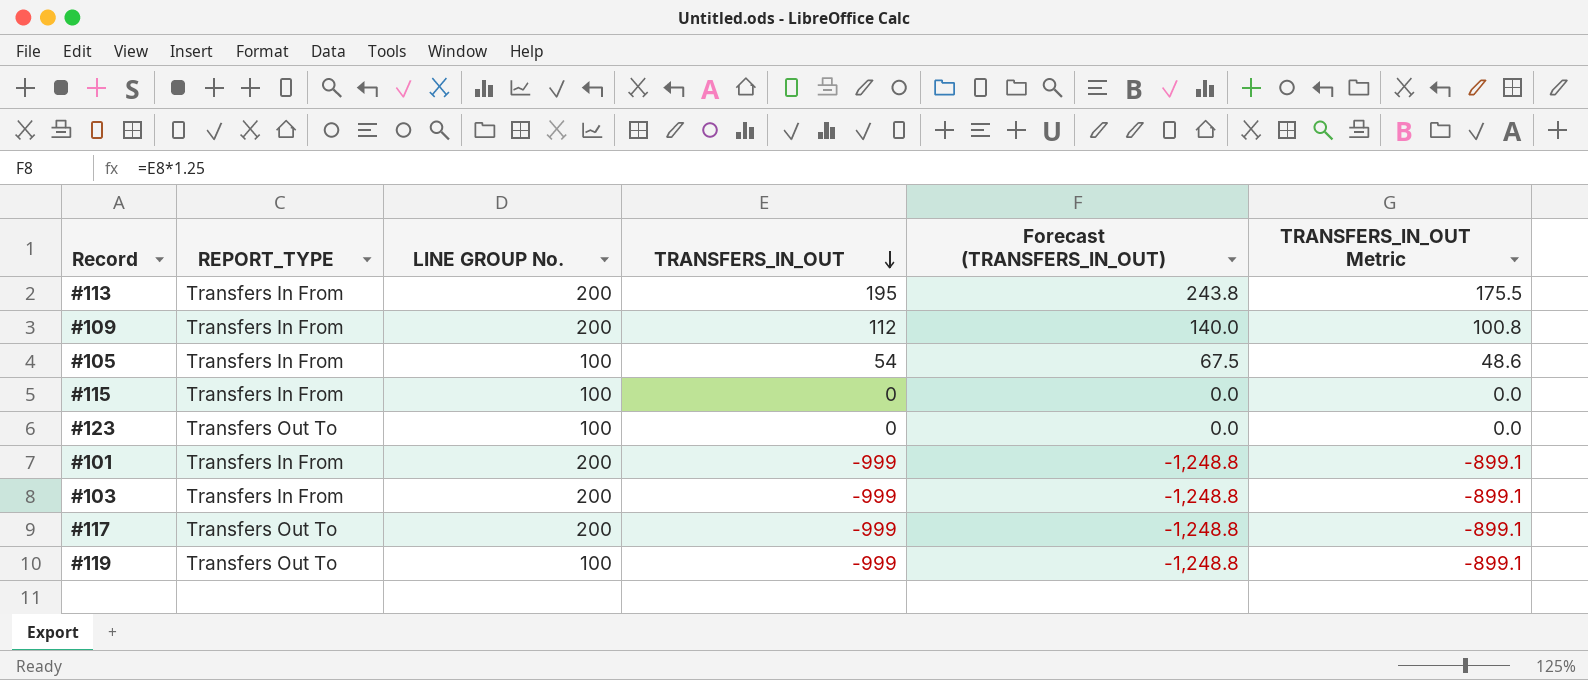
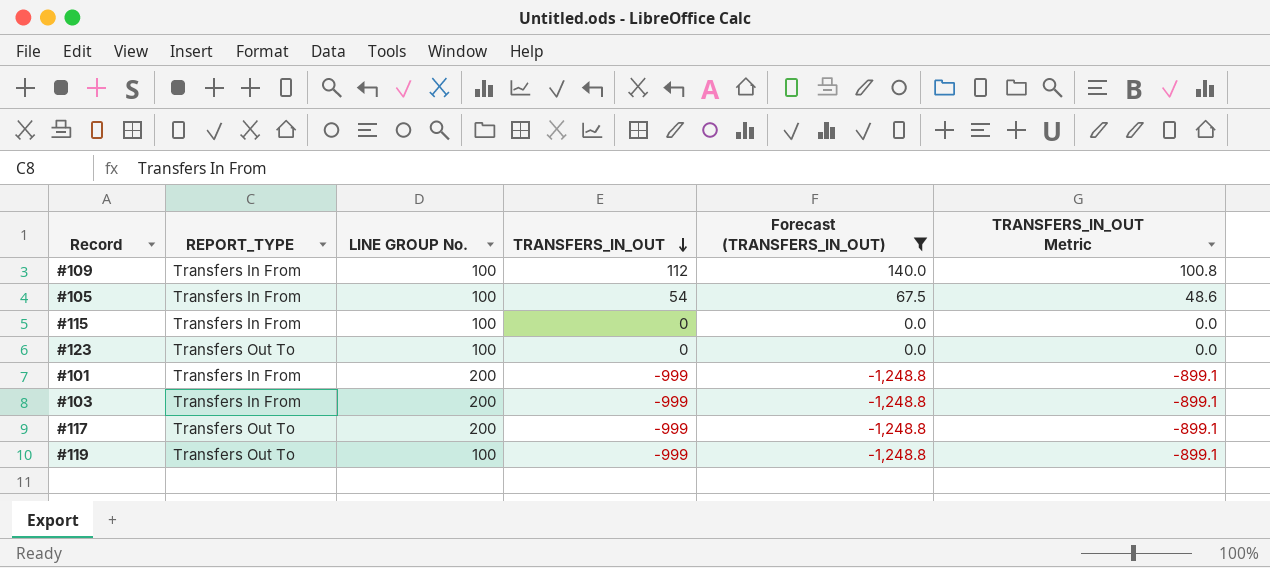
filter: none -> Forecast (TRANSFERS_IN_OUT) != 243.8
#109 | LINE GROUP No.: 200 -> 100

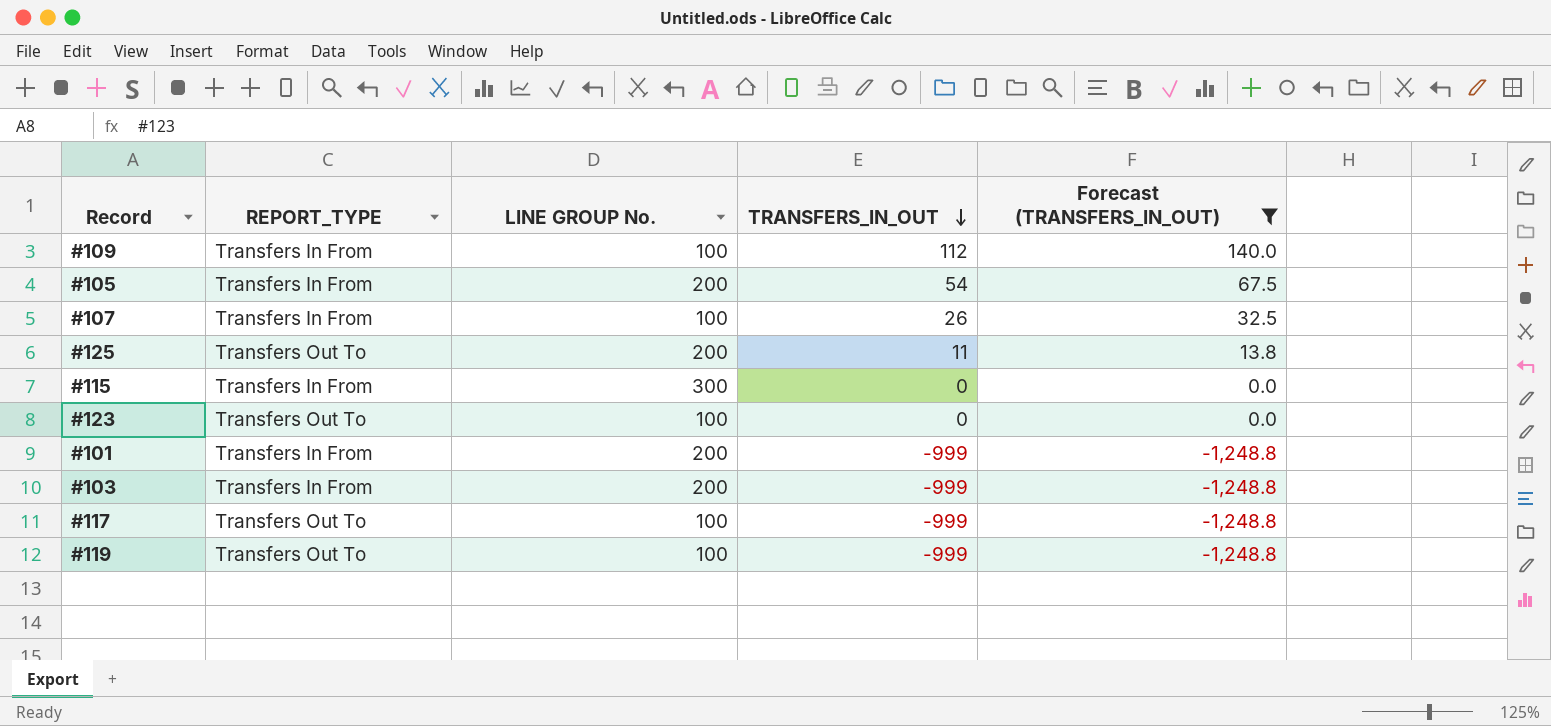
column TRANSFERS_IN_OUT Metric | formula: [TRANSFERS_IN_OUT] * 0.9 -> none
#105 | LINE GROUP No.: 100 -> 200
row #107: none -> Transfers In From | 100 | 26 | 32.5
row #125: none -> Transfers Out To | 200 | 11 | 13.8
#115 | LINE GROUP No.: 100 -> 300
#117 | LINE GROUP No.: 200 -> 100

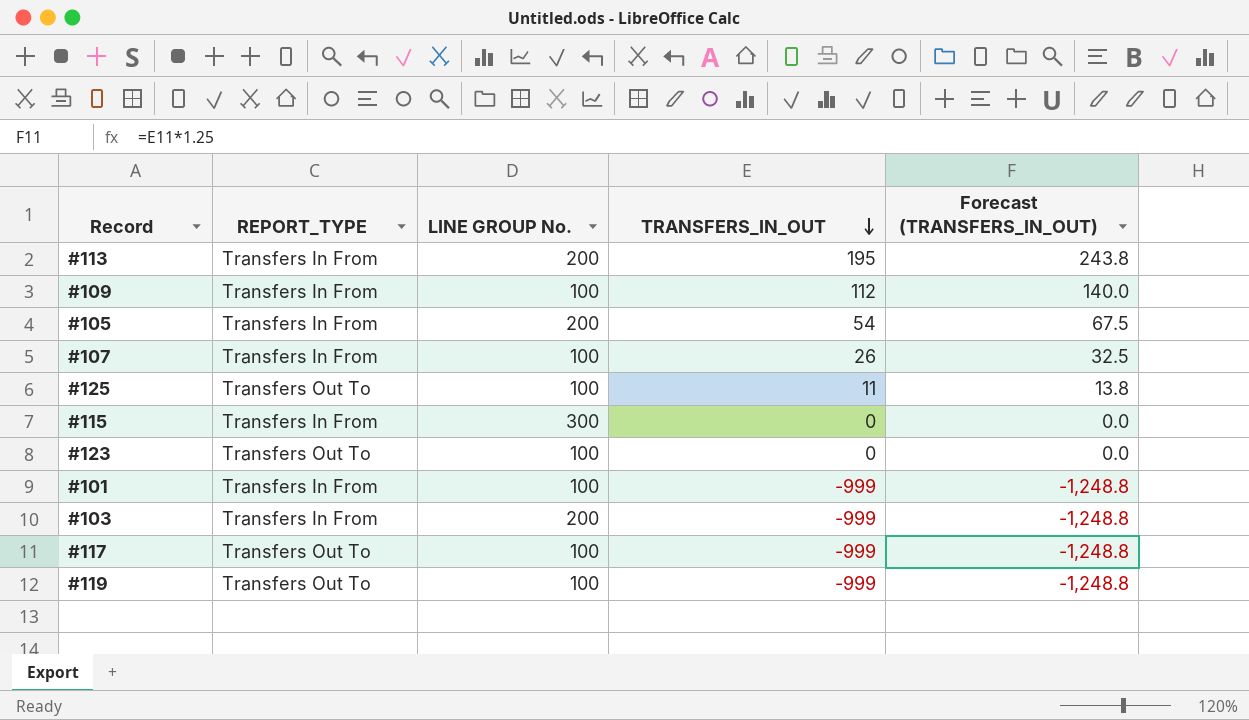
filter: Forecast (TRANSFERS_IN_OUT) != 243.8 -> none
#125 | LINE GROUP No.: 200 -> 100
#101 | LINE GROUP No.: 200 -> 100

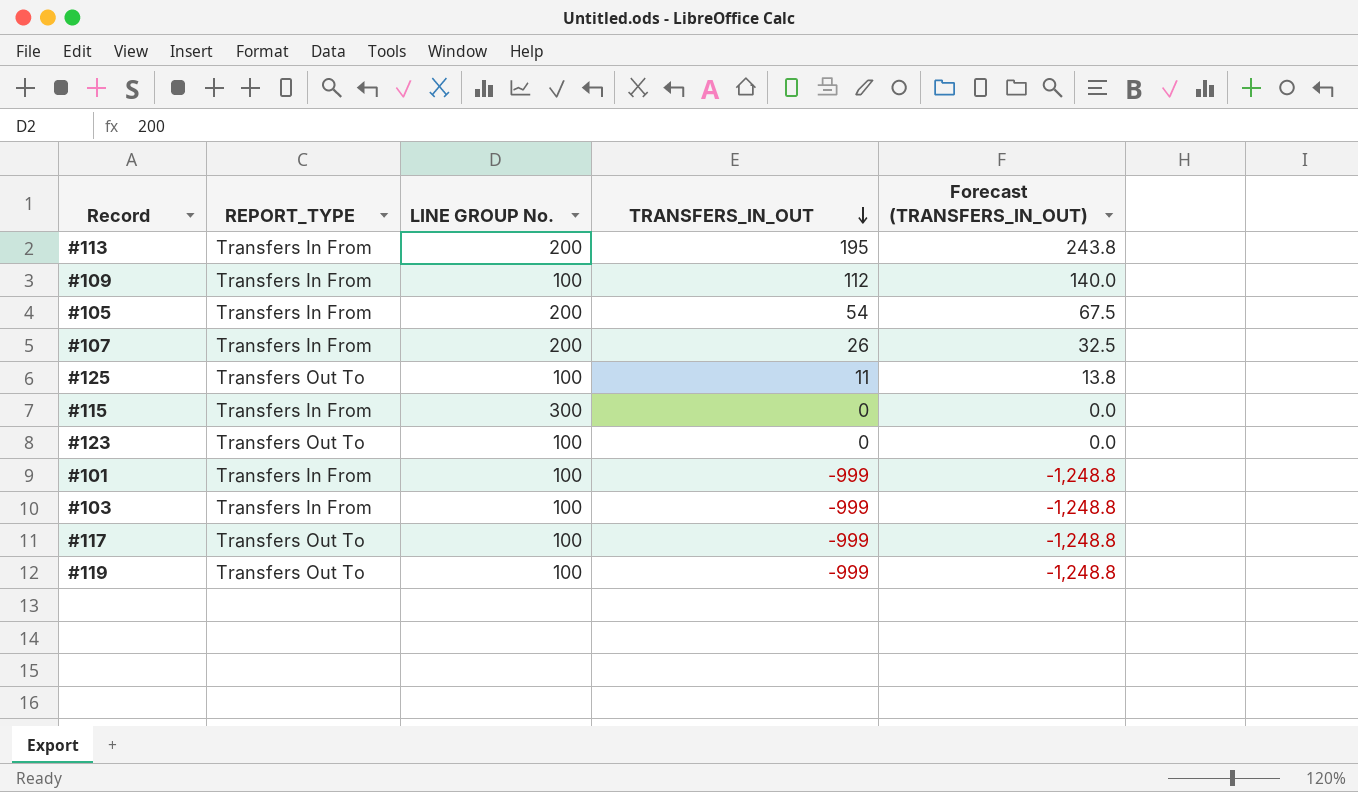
#107 | LINE GROUP No.: 100 -> 200
#103 | LINE GROUP No.: 200 -> 100

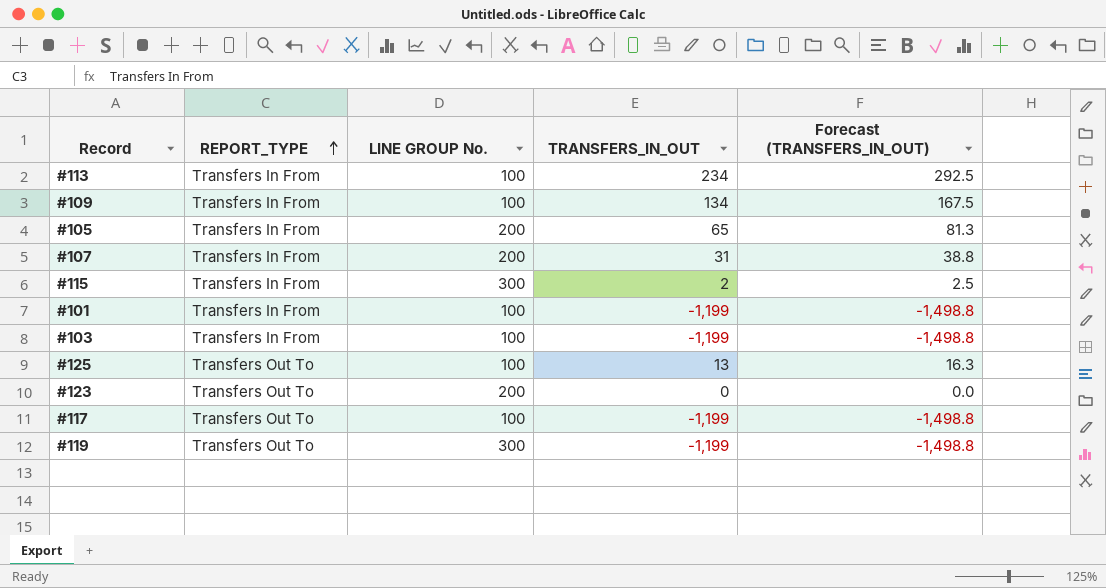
row order: TRANSFERS_IN_OUT descending -> REPORT_TYPE ascending
#113 | LINE GROUP No.: 200 -> 100
#113 | TRANSFERS_IN_OUT: 195 -> 234
#113 | Forecast (TRANSFERS_IN_OUT): 243.8 -> 292.5
#109 | TRANSFERS_IN_OUT: 112 -> 134
#109 | Forecast (TRANSFERS_IN_OUT): 140.0 -> 167.5
#105 | TRANSFERS_IN_OUT: 54 -> 65
#105 | Forecast (TRANSFERS_IN_OUT): 67.5 -> 81.3
#107 | TRANSFERS_IN_OUT: 26 -> 31
#107 | Forecast (TRANSFERS_IN_OUT): 32.5 -> 38.8
#115 | TRANSFERS_IN_OUT: 0 -> 2
#115 | Forecast (TRANSFERS_IN_OUT): 0.0 -> 2.5
#101 | TRANSFERS_IN_OUT: -999 -> -1,199
#101 | Forecast (TRANSFERS_IN_OUT): -1,248.8 -> -1,498.8
#103 | TRANSFERS_IN_OUT: -999 -> -1,199
#103 | Forecast (TRANSFERS_IN_OUT): -1,248.8 -> -1,498.8
#125 | TRANSFERS_IN_OUT: 11 -> 13
#125 | Forecast (TRANSFERS_IN_OUT): 13.8 -> 16.3
#123 | LINE GROUP No.: 100 -> 200
#117 | TRANSFERS_IN_OUT: -999 -> -1,199
#117 | Forecast (TRANSFERS_IN_OUT): -1,248.8 -> -1,498.8
#119 | LINE GROUP No.: 100 -> 300
#119 | TRANSFERS_IN_OUT: -999 -> -1,199
#119 | Forecast (TRANSFERS_IN_OUT): -1,248.8 -> -1,498.8

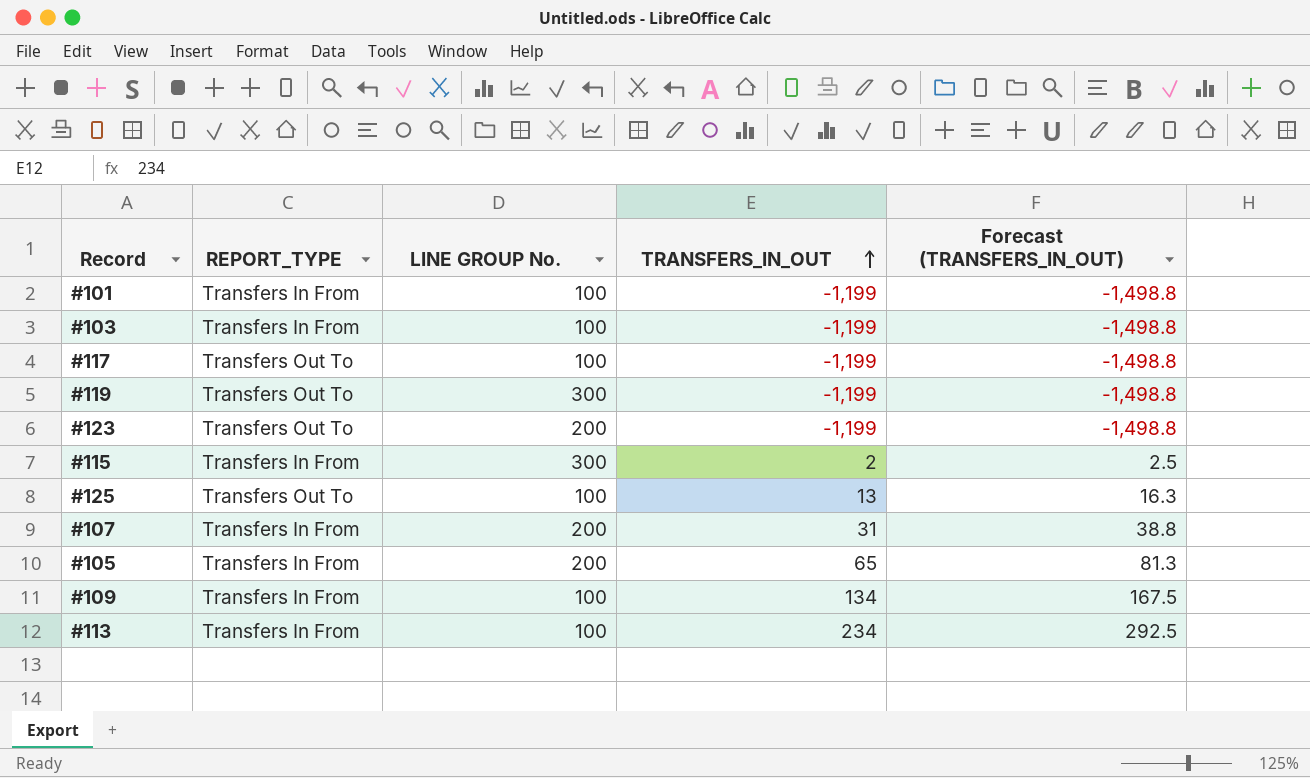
row order: REPORT_TYPE ascending -> TRANSFERS_IN_OUT ascending
#123 | TRANSFERS_IN_OUT: 0 -> -1,199
#123 | Forecast (TRANSFERS_IN_OUT): 0.0 -> -1,498.8

